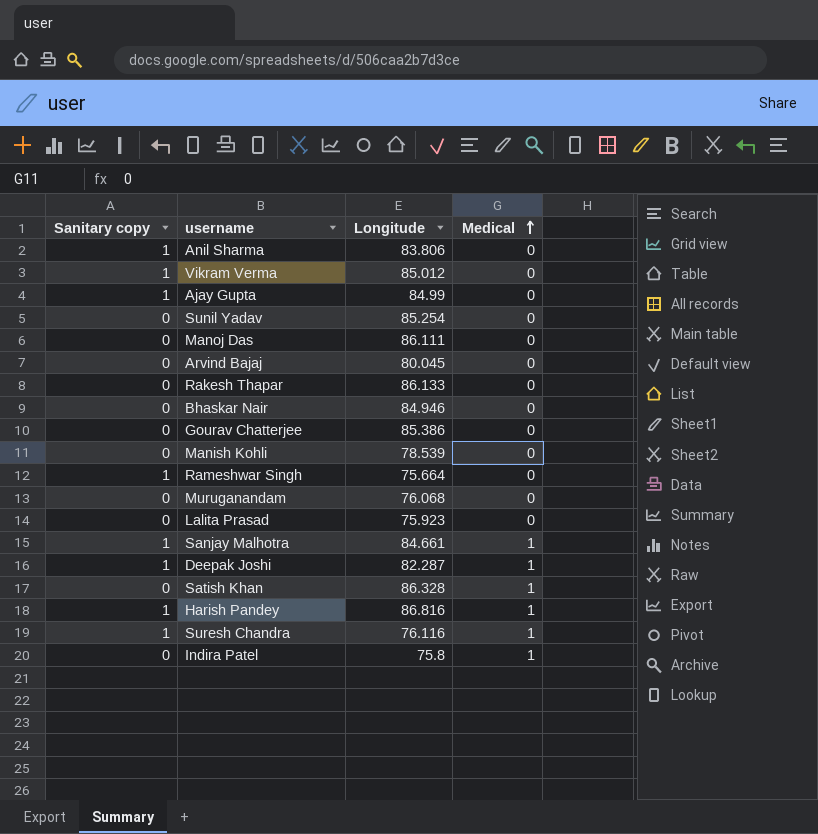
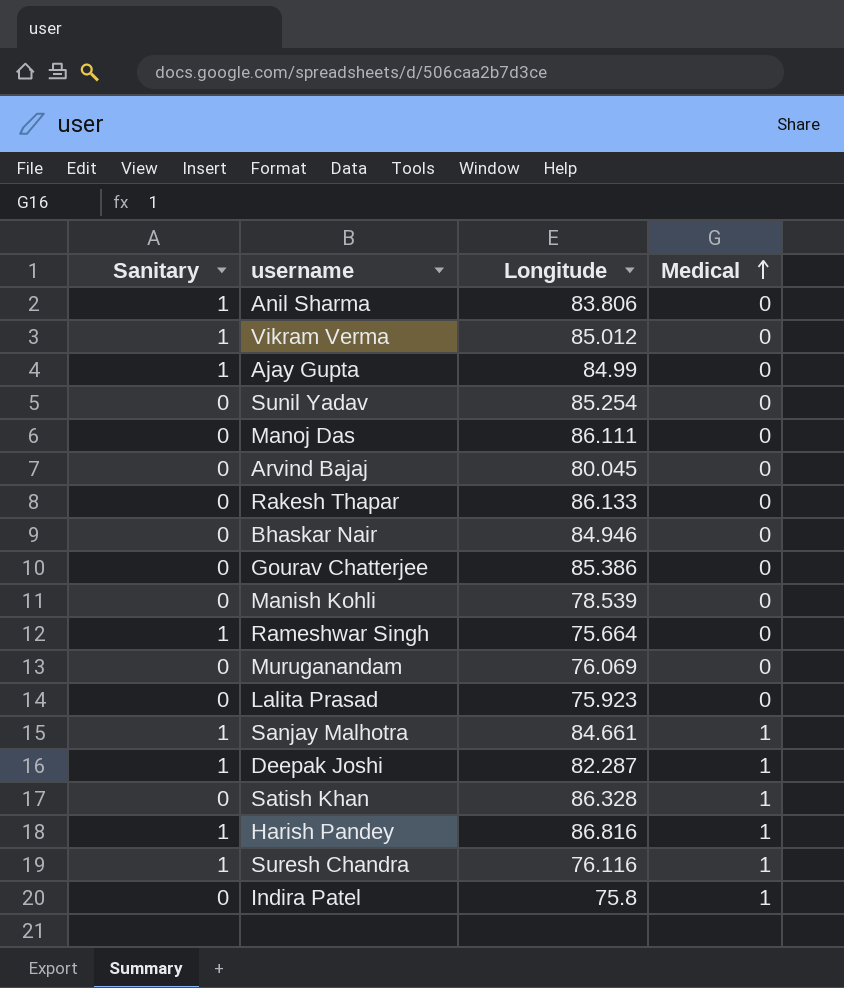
column name: Sanitary copy -> Sanitary
Muruganandam | Longitude: 76.068 -> 76.069

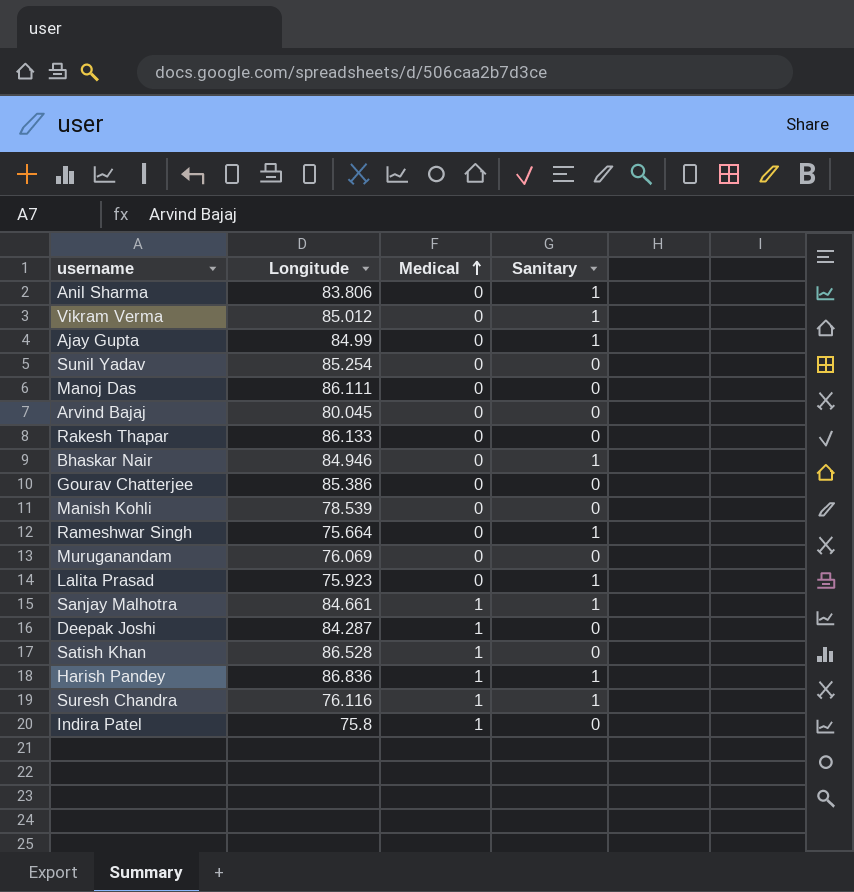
column Sanitary | position: 1 -> 4
Bhaskar Nair | Sanitary: 0 -> 1
Lalita Prasad | Sanitary: 0 -> 1
Deepak Joshi | Longitude: 82.287 -> 84.287
Deepak Joshi | Sanitary: 1 -> 0
Satish Khan | Longitude: 86.328 -> 86.528
Harish Pandey | Longitude: 86.816 -> 86.836

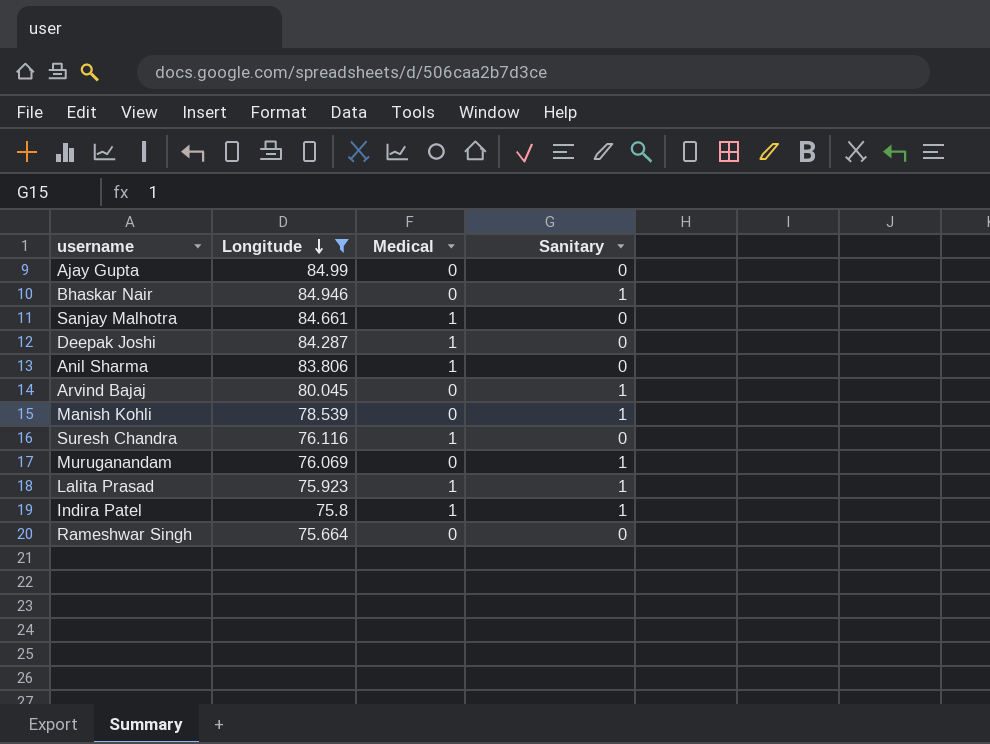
filter: none -> Longitude <= 84.99
row order: Medical ascending -> Longitude descending
Ajay Gupta | Sanitary: 1 -> 0
Sanjay Malhotra | Sanitary: 1 -> 0
Anil Sharma | Medical: 0 -> 1
Anil Sharma | Sanitary: 1 -> 0
Arvind Bajaj | Sanitary: 0 -> 1
Manish Kohli | Sanitary: 0 -> 1
Suresh Chandra | Sanitary: 1 -> 0
Muruganandam | Sanitary: 0 -> 1
Lalita Prasad | Medical: 0 -> 1
Indira Patel | Sanitary: 0 -> 1
Rameshwar Singh | Sanitary: 1 -> 0

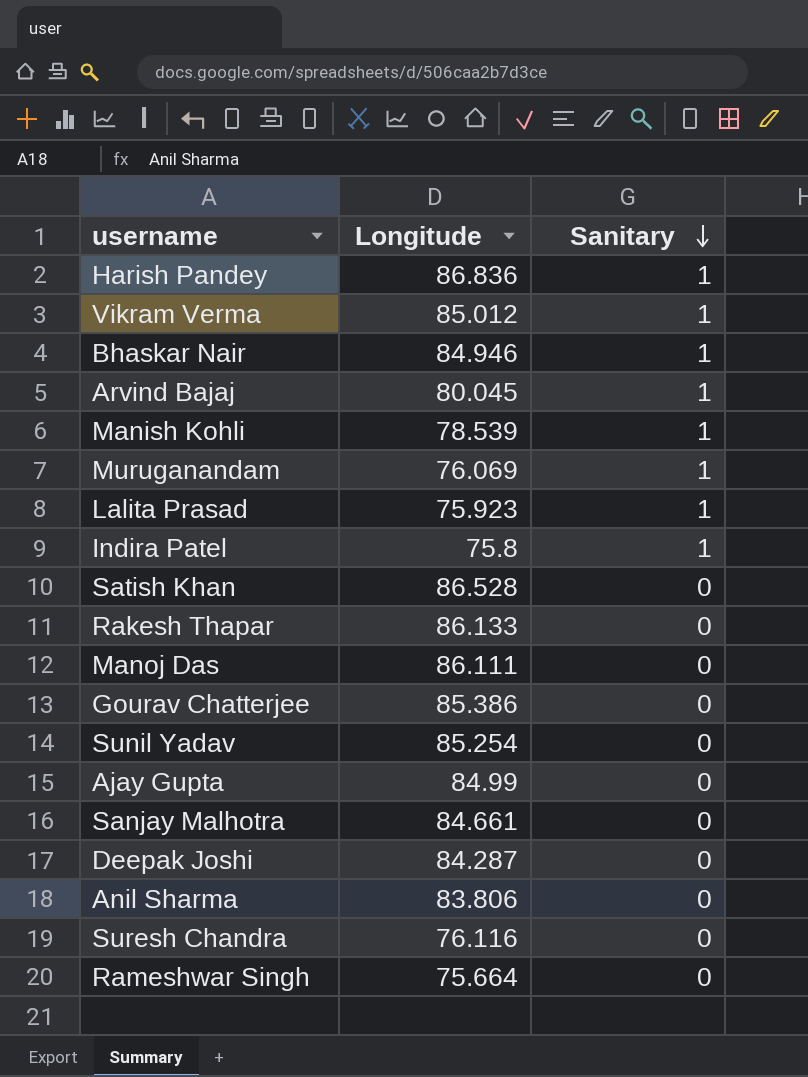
filter: Longitude <= 84.99 -> none
row order: Longitude descending -> Sanitary descending
column Medical | position: 3 -> none

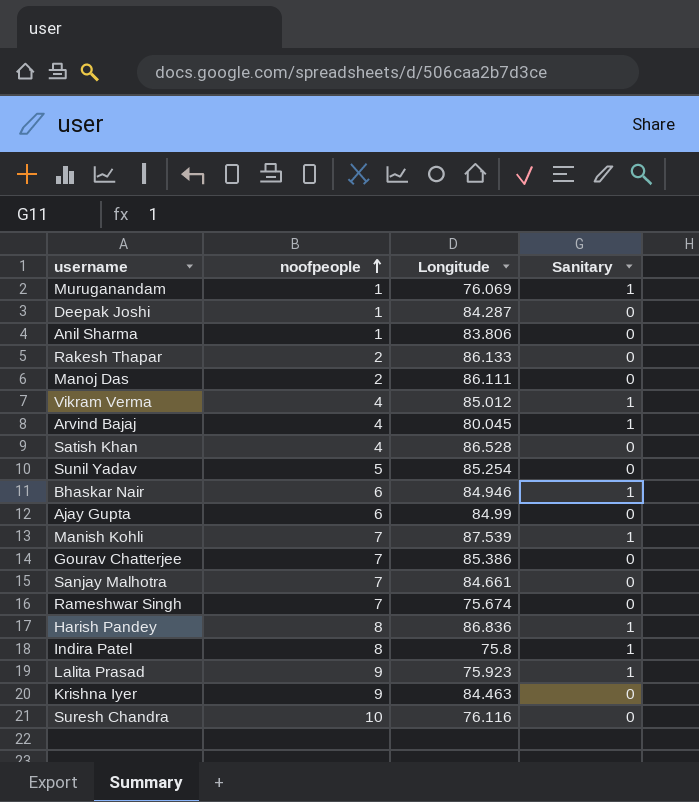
row order: Sanitary descending -> noofpeople ascending
column noofpeople | position: none -> 2
Manish Kohli | Longitude: 78.539 -> 87.539
Rameshwar Singh | Longitude: 75.664 -> 75.674
row Krishna Iyer: none -> 9 | 84.463 | 0

